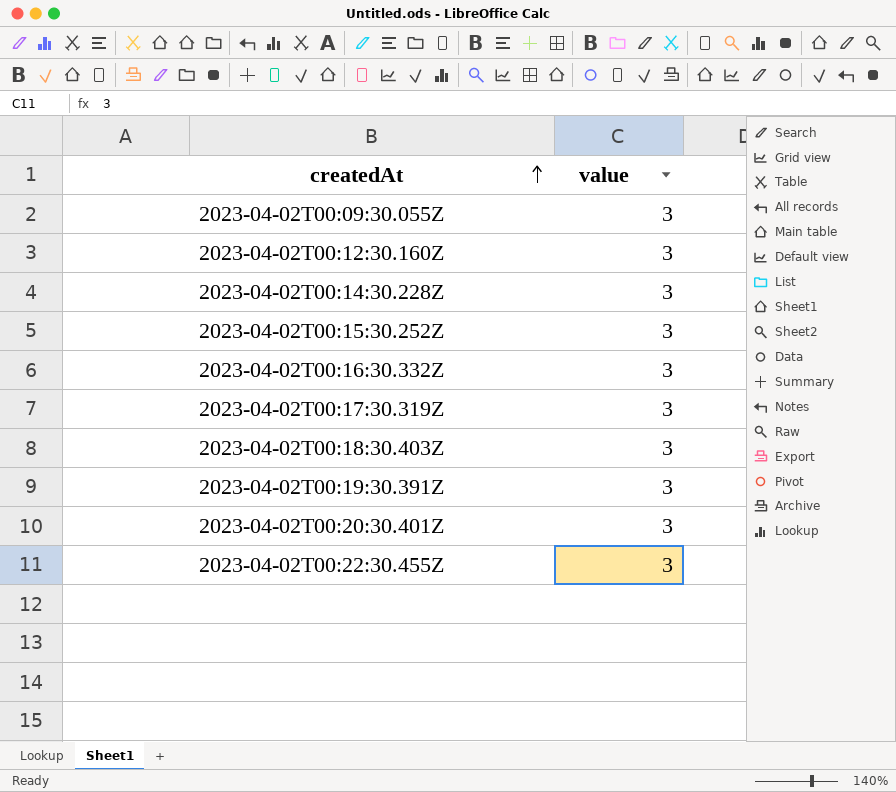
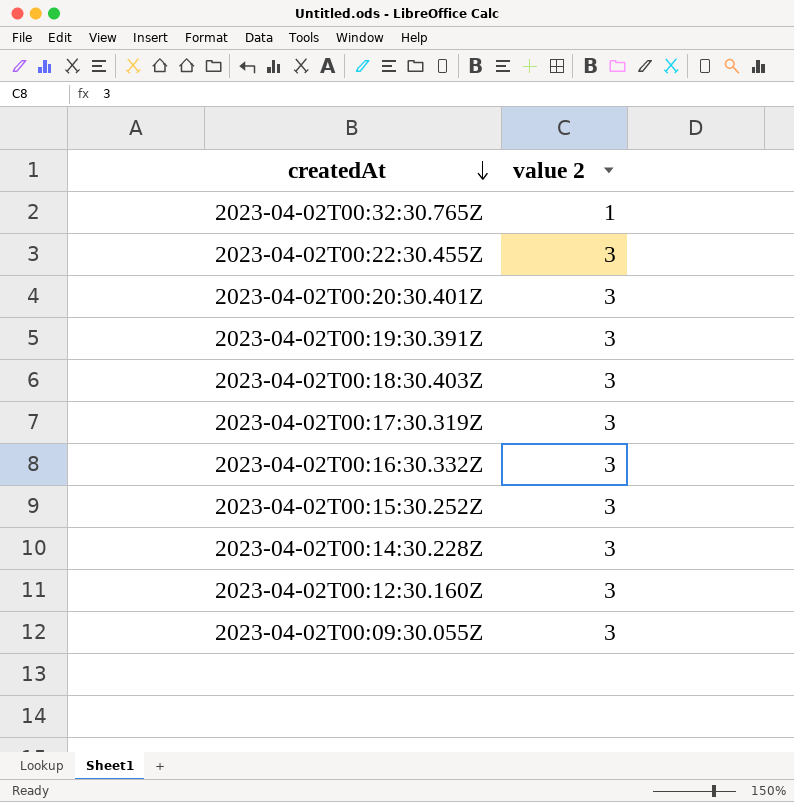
row order: createdAt ascending -> createdAt descending
column name: value -> value 2
row 2023-04-02T00:32:30.765Z: none -> 1

